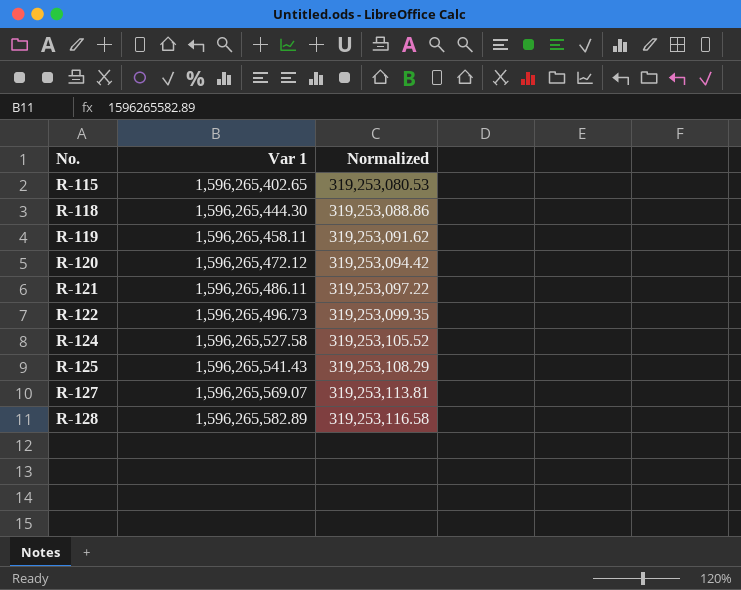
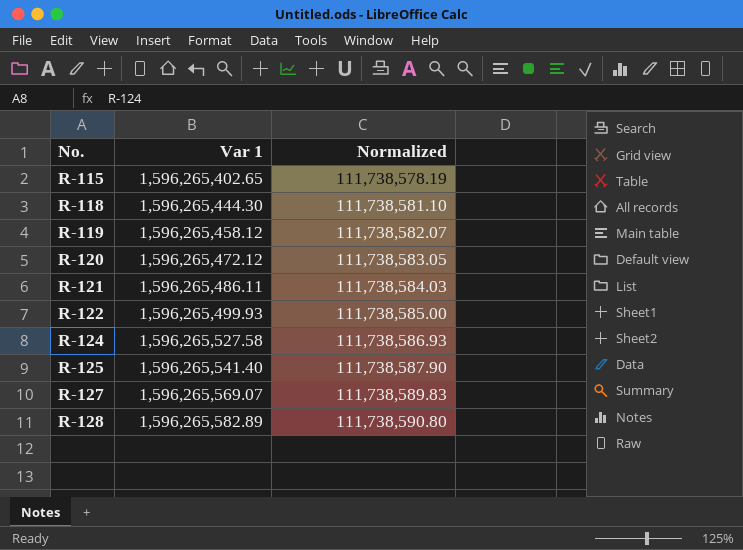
column Normalized | formula: [Var 1] * 0.2 -> [Var 1] * 0.07
R-119 | Var 1: 1,596,265,458.11 -> 1,596,265,458.12
R-122 | Var 1: 1,596,265,496.73 -> 1,596,265,499.93
R-125 | Var 1: 1,596,265,541.43 -> 1,596,265,541.40

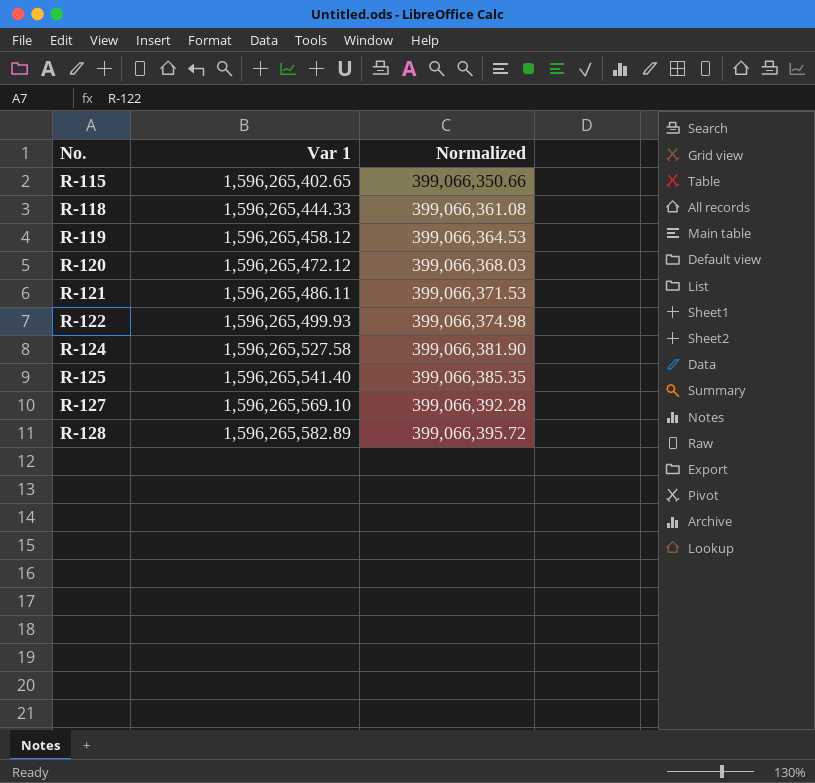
column Normalized | formula: [Var 1] * 0.07 -> [Var 1] * 0.25
R-118 | Var 1: 1,596,265,444.30 -> 1,596,265,444.33
R-127 | Var 1: 1,596,265,569.07 -> 1,596,265,569.10

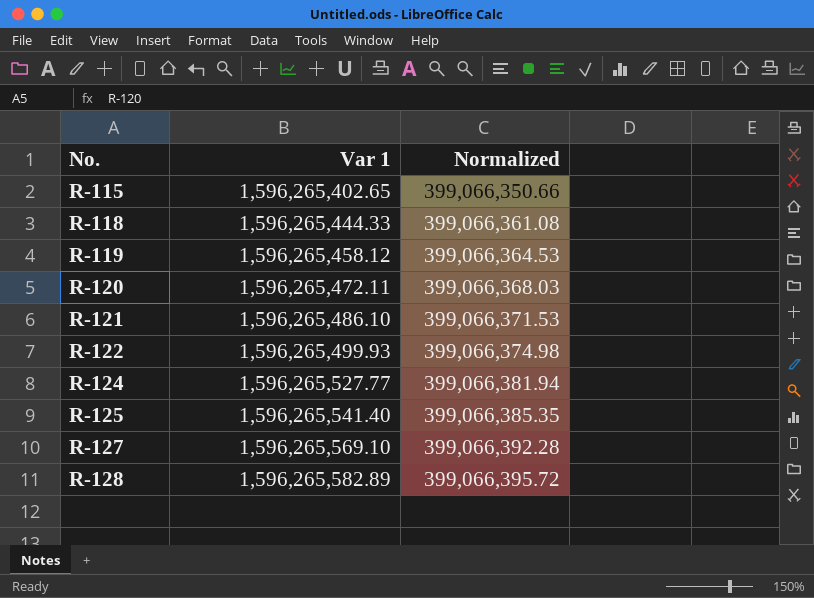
R-120 | Var 1: 1,596,265,472.12 -> 1,596,265,472.11
R-121 | Var 1: 1,596,265,486.11 -> 1,596,265,486.10
R-124 | Var 1: 1,596,265,527.58 -> 1,596,265,527.77
R-124 | Normalized: 399,066,381.90 -> 399,066,381.94

